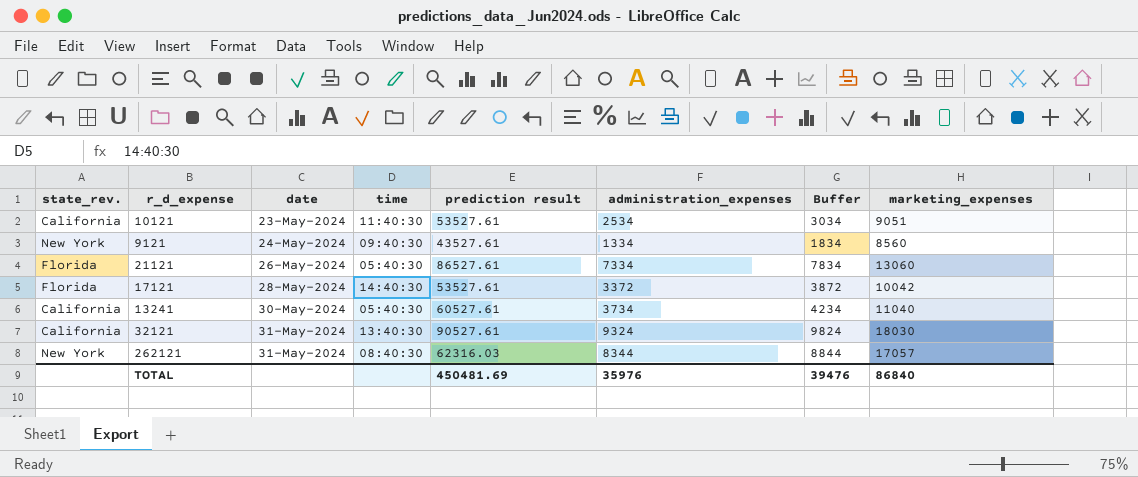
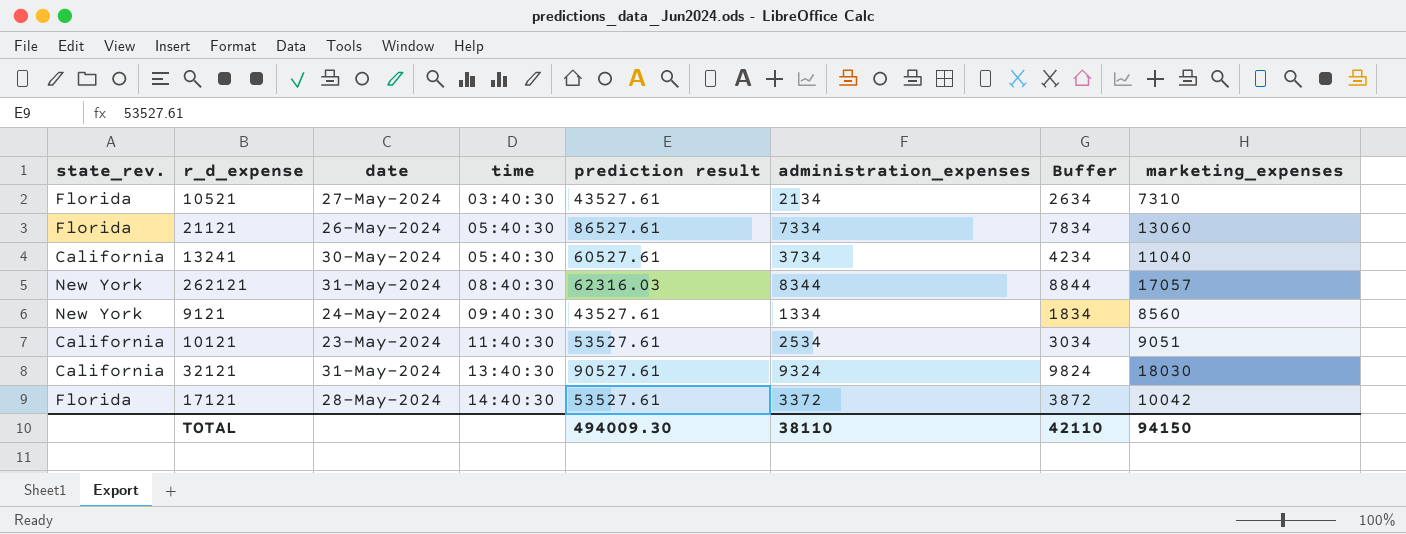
row order: date ascending -> time ascending
row 10521: none -> Florida | 27-May-2024 | 03:40:30 | 43527.61 | 2134 | 2634 | 7310
TOTAL | prediction result: 450481.69 -> 494009.30
TOTAL | administration_expenses: 35976 -> 38110
TOTAL | Buffer: 39476 -> 42110
TOTAL | marketing_expenses: 86840 -> 94150

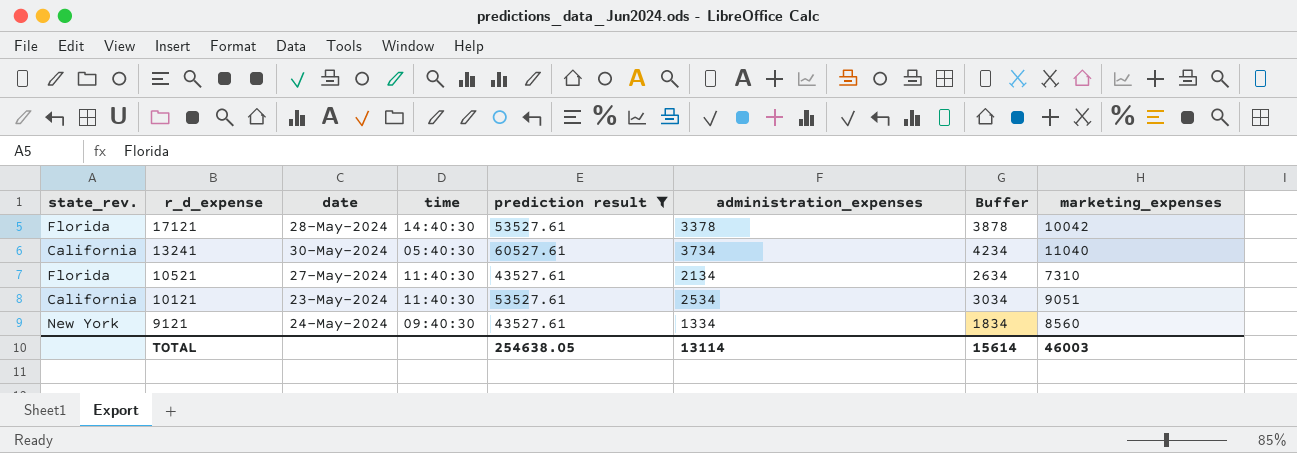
filter: none -> prediction result <= 60527.61
row order: time ascending -> r_d_expense descending
17121 | administration_expenses: 3372 -> 3378
17121 | Buffer: 3872 -> 3878
10521 | time: 03:40:30 -> 11:40:30
TOTAL | prediction result: 494009.30 -> 254638.05
TOTAL | administration_expenses: 38110 -> 13114
TOTAL | Buffer: 42110 -> 15614
TOTAL | marketing_expenses: 94150 -> 46003

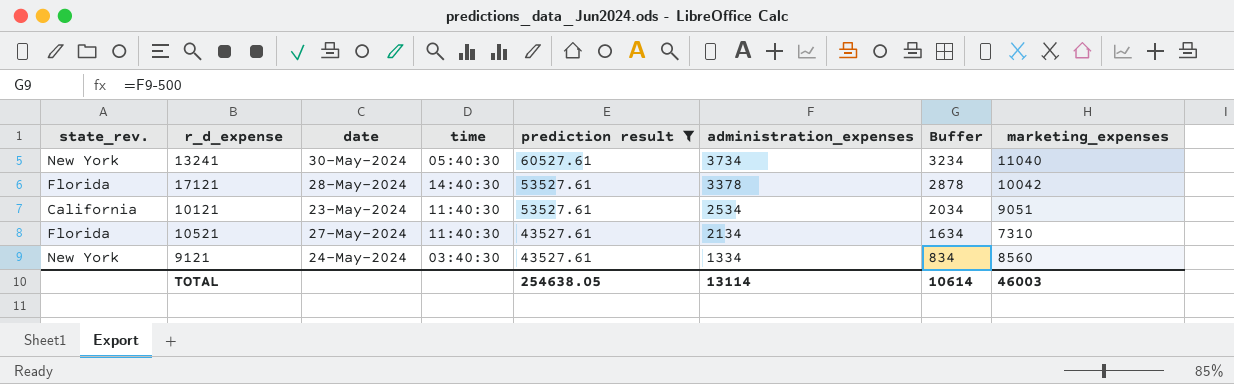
row order: r_d_expense descending -> prediction result descending
column Buffer | formula: [administration_expenses] + 500 -> [administration_expenses] - 500
13241 | state_rev.: California -> New York
9121 | time: 09:40:30 -> 03:40:30
TOTAL | Buffer: 15614 -> 10614

